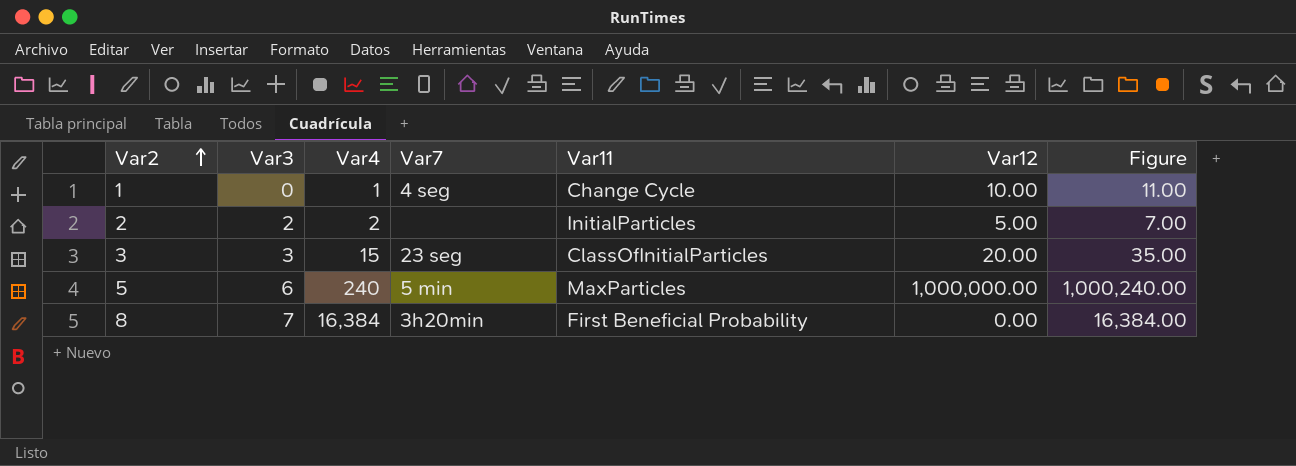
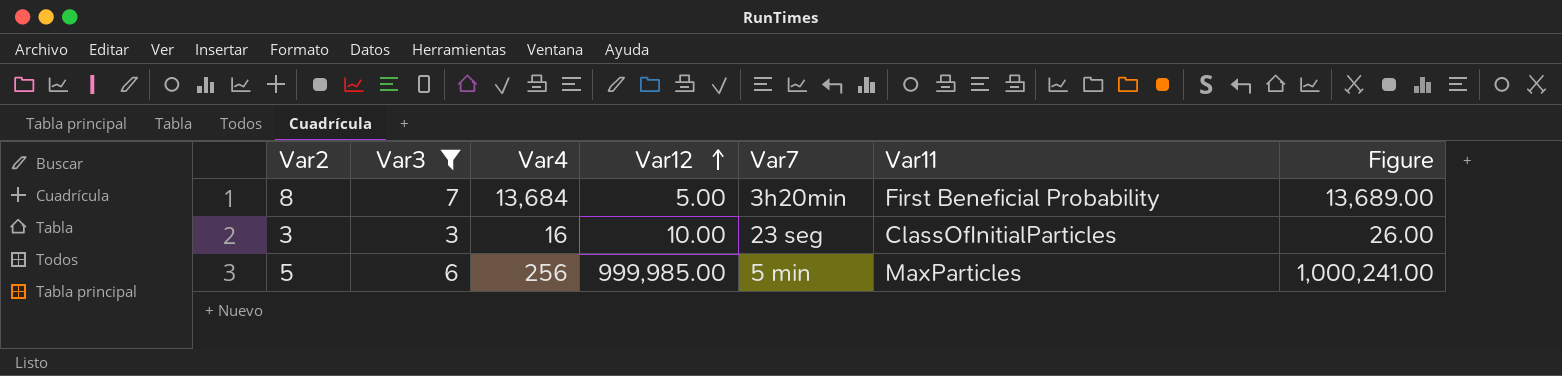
filter: none -> Var3 >= 3
row order: Var2 ascending -> Var12 ascending
column Var12 | position: 6 -> 4
8 | Var4: 16,384 -> 13,684
8 | Var12: 0.00 -> 5.00
8 | Figure: 16,384.00 -> 13,689.00
3 | Var4: 15 -> 16
3 | Var12: 20.00 -> 10.00
3 | Figure: 35.00 -> 26.00
5 | Var4: 240 -> 256
5 | Var12: 1,000,000.00 -> 999,985.00
5 | Figure: 1,000,240.00 -> 1,000,241.00

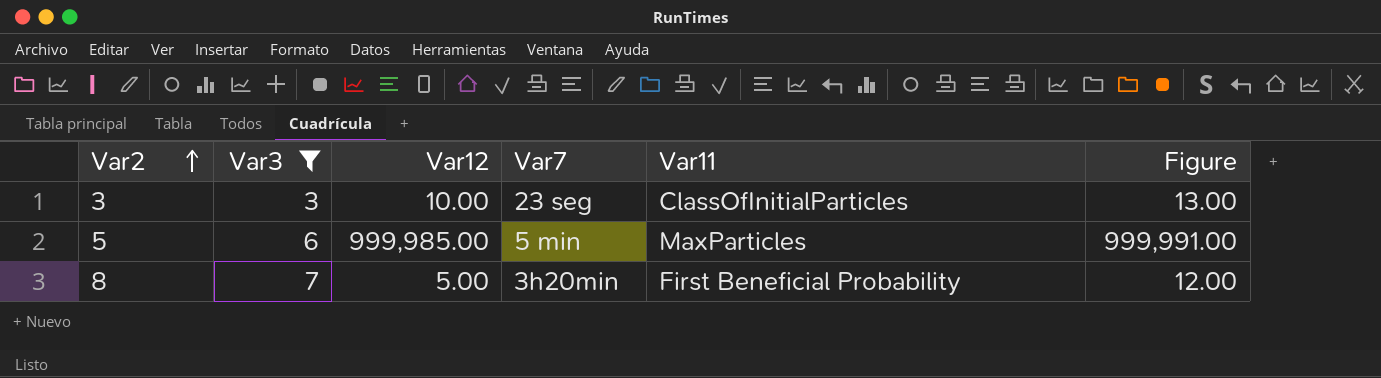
row order: Var12 ascending -> Var2 ascending
column Var4 | position: 3 -> none
column Figure | formula: [Var4] + [Var12] -> [Var3] + [Var12]

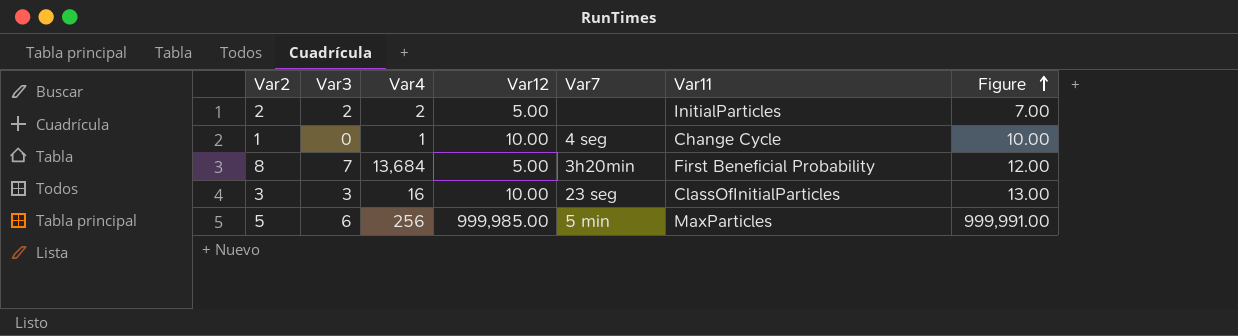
filter: Var3 >= 3 -> none
row order: Var2 ascending -> Figure ascending
column Var4 | position: none -> 3

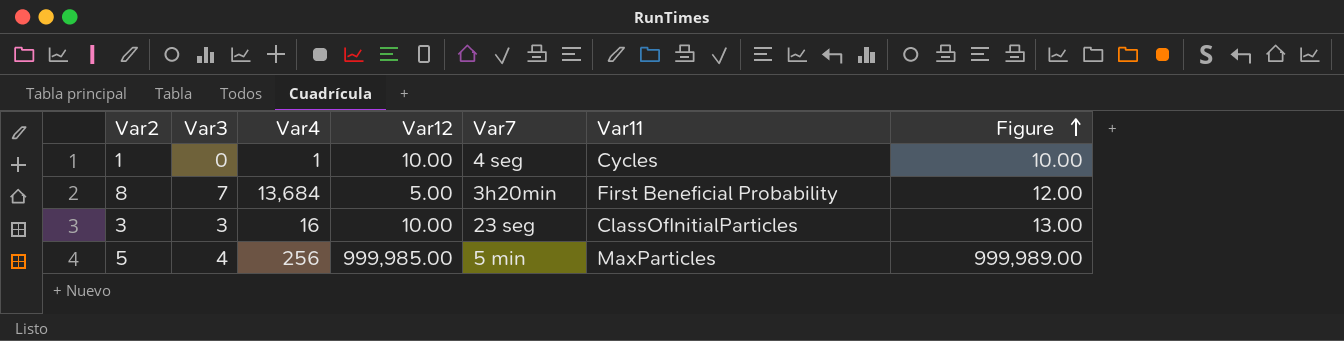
row 2: 2 | 2 | 5.00 | none | InitialParticles | 7.00 -> none
1 | Var11: Change Cycle -> Cycles
5 | Var3: 6 -> 4
5 | Figure: 999,991.00 -> 999,989.00

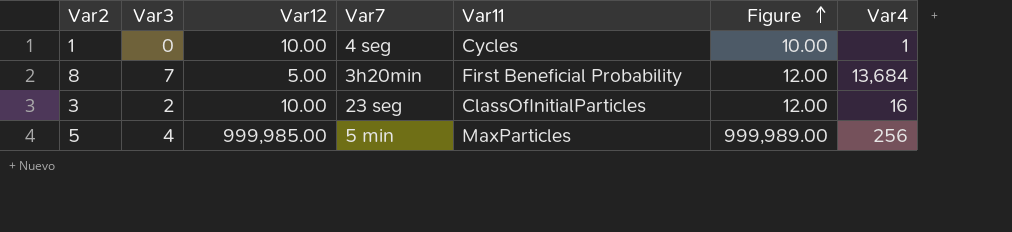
column Var4 | position: 3 -> 7
3 | Var3: 3 -> 2
3 | Figure: 13.00 -> 12.00

